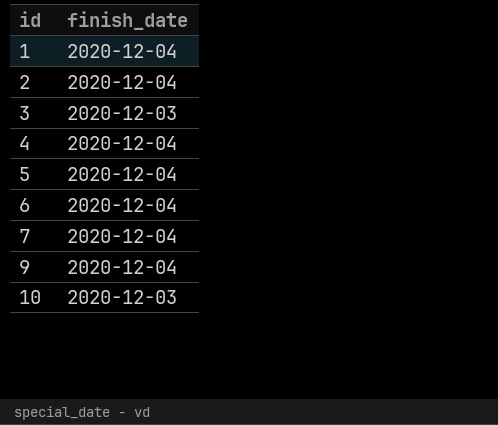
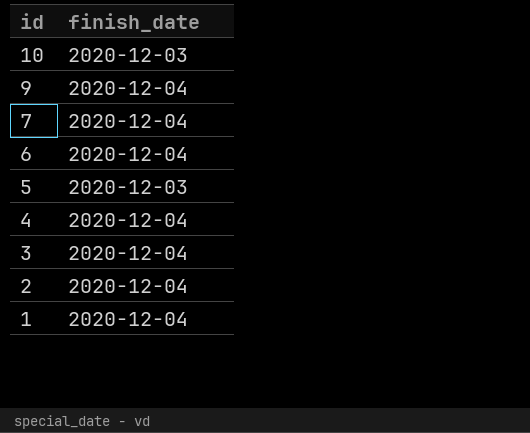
row order: id ascending -> id descending
5 | finish_date: 2020-12-04 -> 2020-12-03
3 | finish_date: 2020-12-03 -> 2020-12-04

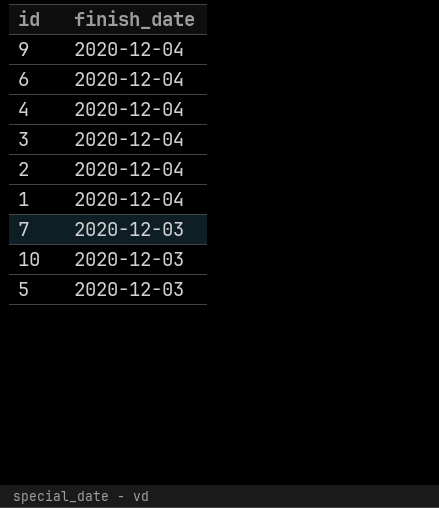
row order: id descending -> finish_date descending
7 | finish_date: 2020-12-04 -> 2020-12-03

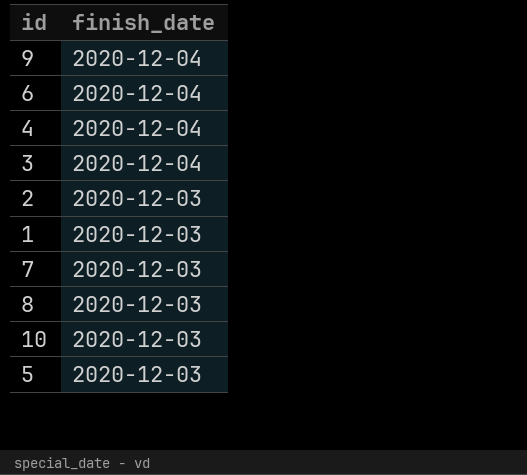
2 | finish_date: 2020-12-04 -> 2020-12-03
1 | finish_date: 2020-12-04 -> 2020-12-03
row 8: none -> 2020-12-03

